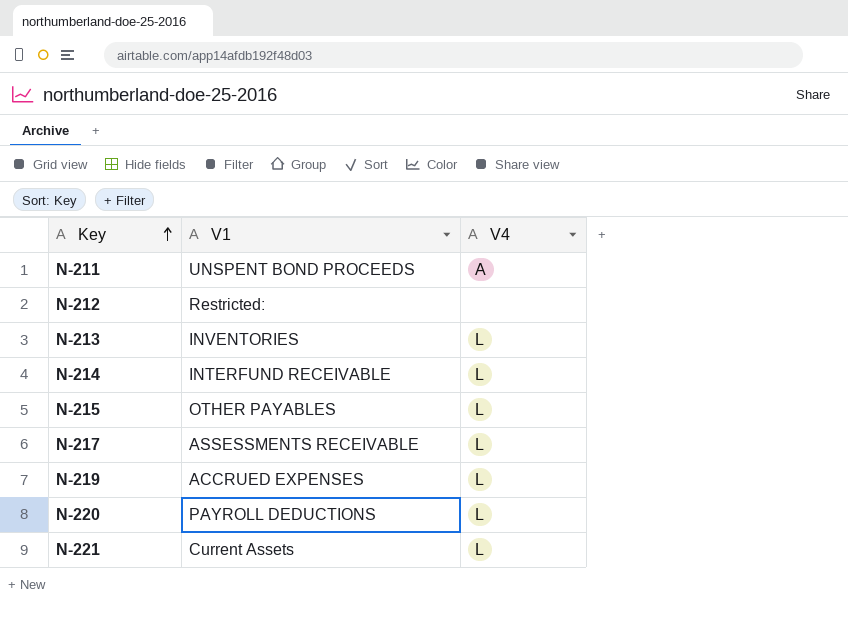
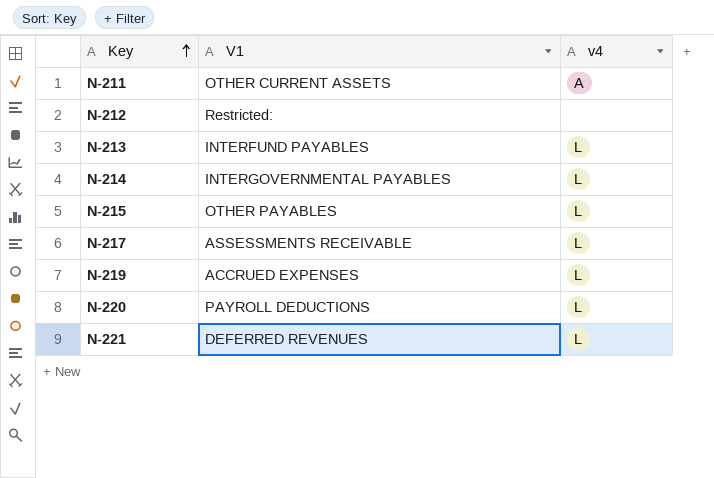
column name: V4 -> v4
N-211 | V1: UNSPENT BOND PROCEEDS -> OTHER CURRENT ASSETS
N-213 | V1: INVENTORIES -> INTERFUND PAYABLES
N-214 | V1: INTERFUND RECEIVABLE -> INTERGOVERNMENTAL PAYABLES
N-221 | V1: Current Assets -> DEFERRED REVENUES

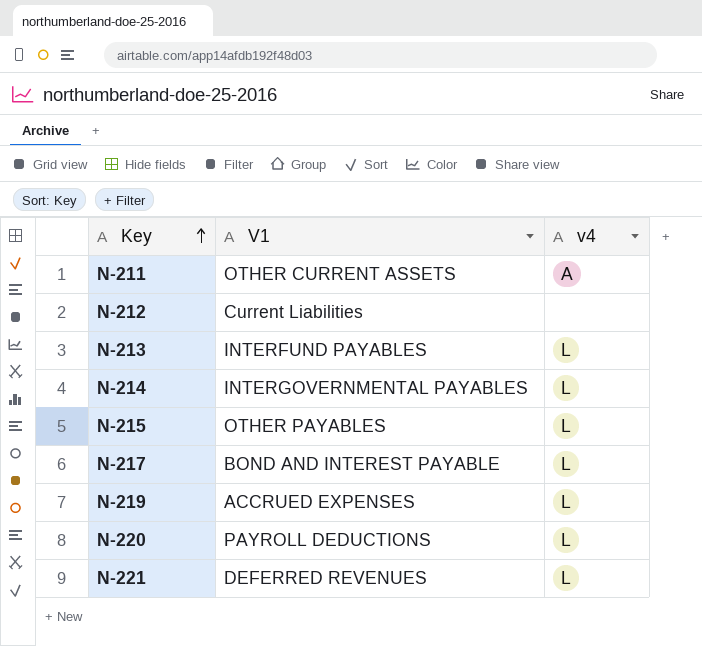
N-212 | V1: Restricted: -> Current Liabilities
N-217 | V1: ASSESSMENTS RECEIVABLE -> BOND AND INTEREST PAYABLE

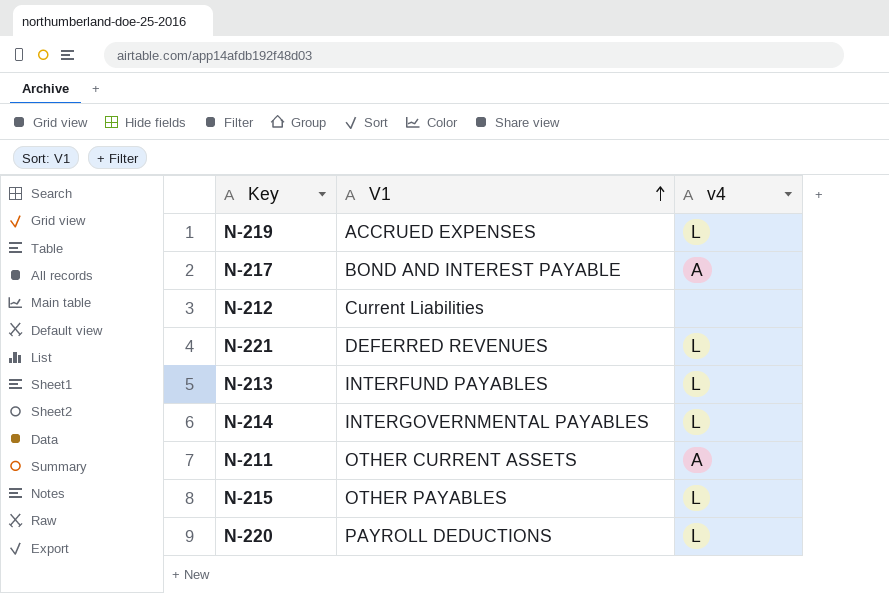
row order: Key ascending -> V1 ascending
N-217 | v4: L -> A

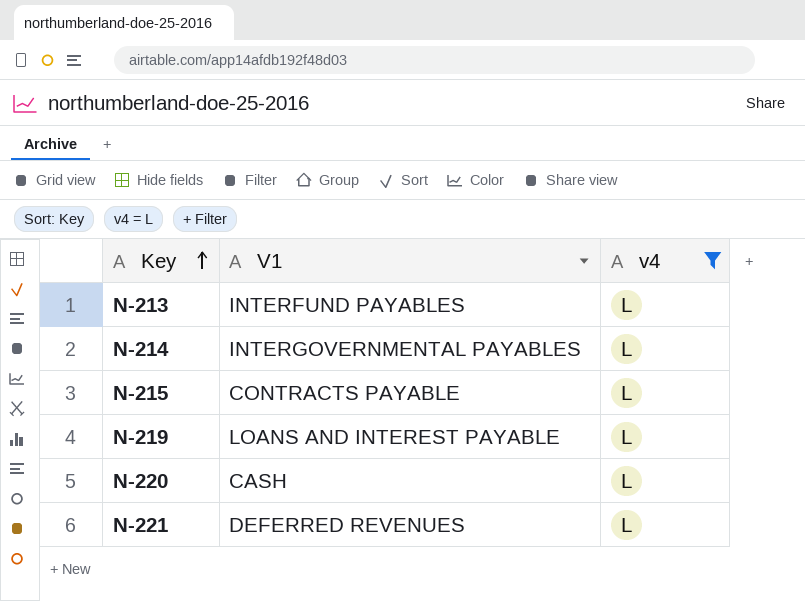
filter: none -> v4 = L
row order: V1 ascending -> Key ascending
N-215 | V1: OTHER PAYABLES -> CONTRACTS PAYABLE
N-219 | V1: ACCRUED EXPENSES -> LOANS AND INTEREST PAYABLE
N-220 | V1: PAYROLL DEDUCTIONS -> CASH

